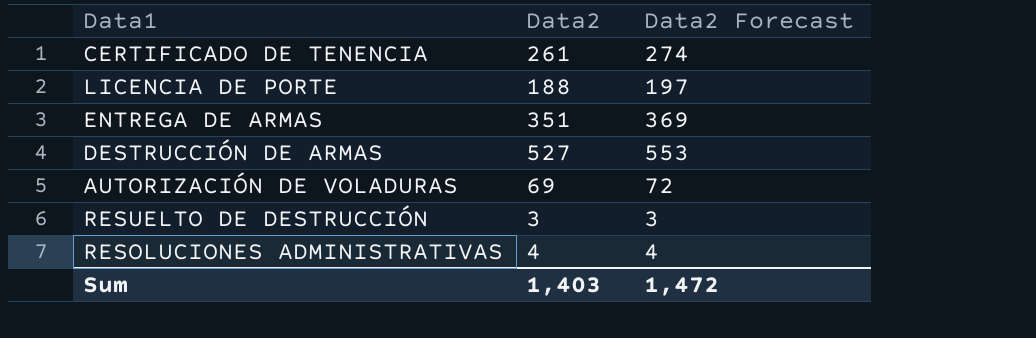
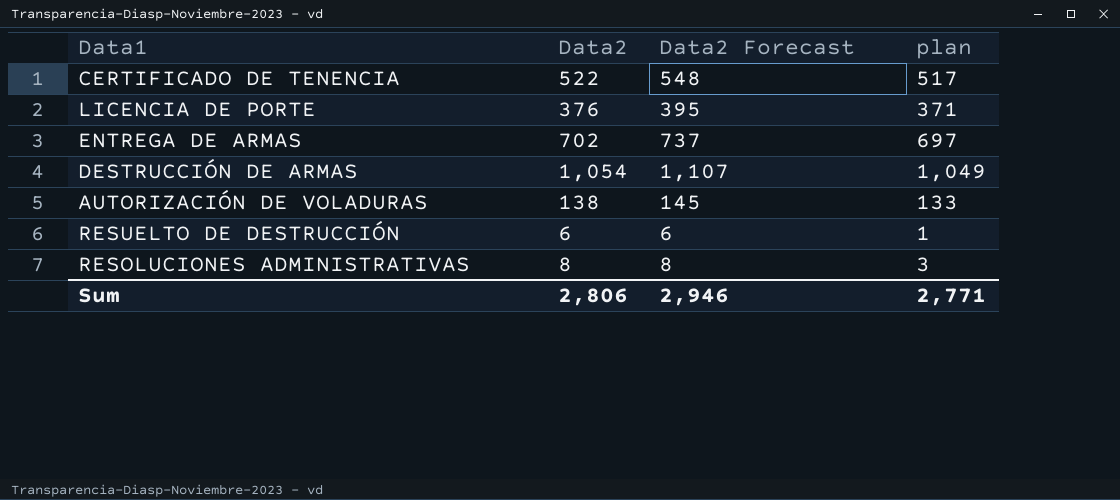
column plan | formula: none -> [Data2] - 5
CERTIFICADO DE TENENCIA | Data2: 261 -> 522
CERTIFICADO DE TENENCIA | Data2 Forecast: 274 -> 548
LICENCIA DE PORTE | Data2: 188 -> 376
LICENCIA DE PORTE | Data2 Forecast: 197 -> 395
ENTREGA DE ARMAS | Data2: 351 -> 702
ENTREGA DE ARMAS | Data2 Forecast: 369 -> 737
DESTRUCCIÓN DE ARMAS | Data2: 527 -> 1,054
DESTRUCCIÓN DE ARMAS | Data2 Forecast: 553 -> 1,107
AUTORIZACIÓN DE VOLADURAS | Data2: 69 -> 138
AUTORIZACIÓN DE VOLADURAS | Data2 Forecast: 72 -> 145
RESUELTO DE DESTRUCCIÓN | Data2: 3 -> 6
RESUELTO DE DESTRUCCIÓN | Data2 Forecast: 3 -> 6
RESOLUCIONES ADMINISTRATIVAS | Data2: 4 -> 8
RESOLUCIONES ADMINISTRATIVAS | Data2 Forecast: 4 -> 8
Sum | Data2: 1,403 -> 2,806
Sum | Data2 Forecast: 1,472 -> 2,946

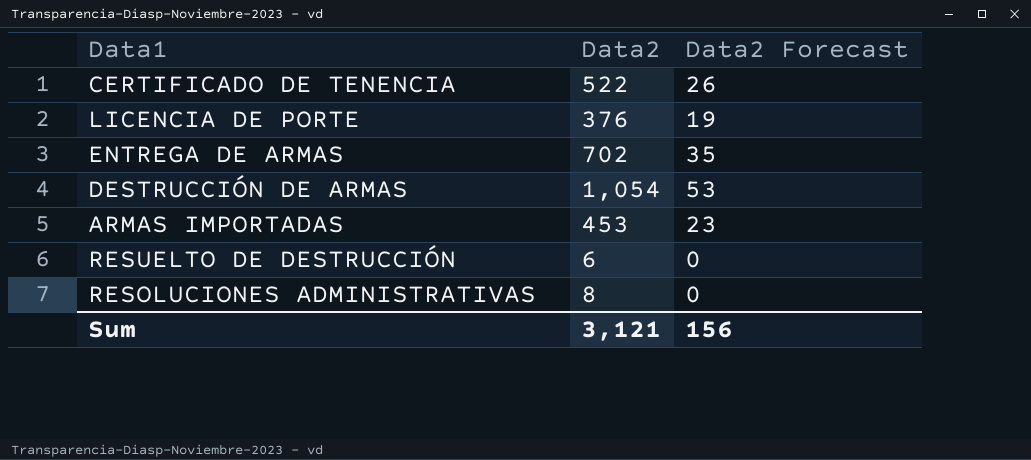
column plan | formula: [Data2] - 5 -> none
column Data2 Forecast | formula: [Data2] * 1.05 -> [Data2] * 0.05
row AUTORIZACIÓN DE VOLADURAS: 138 | 145 | 133 -> none
row ARMAS IMPORTADAS: none -> 453 | 23
Sum | Data2: 2,806 -> 3,121
Sum | Data2 Forecast: 2,946 -> 156

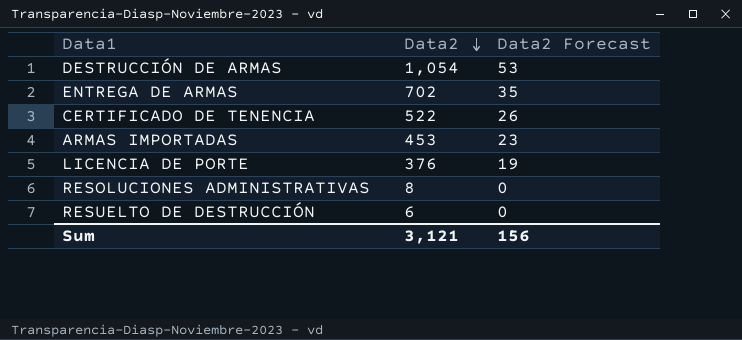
row order: none -> Data2 descending

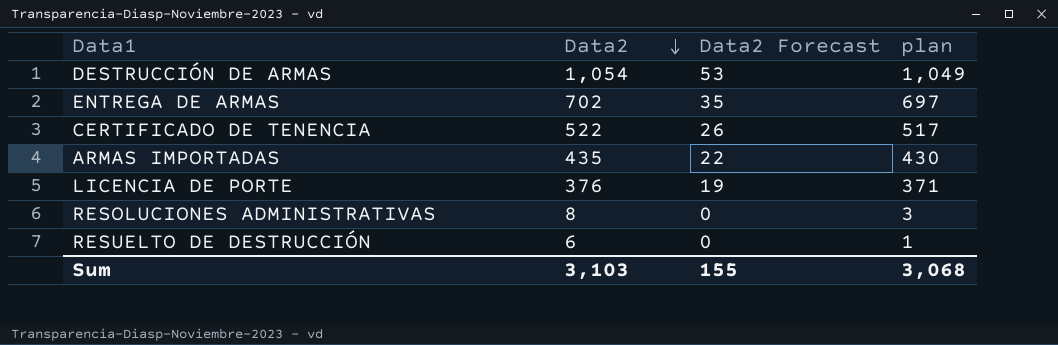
column plan | formula: none -> [Data2] - 5
ARMAS IMPORTADAS | Data2: 453 -> 435
ARMAS IMPORTADAS | Data2 Forecast: 23 -> 22
Sum | Data2: 3,121 -> 3,103
Sum | Data2 Forecast: 156 -> 155

